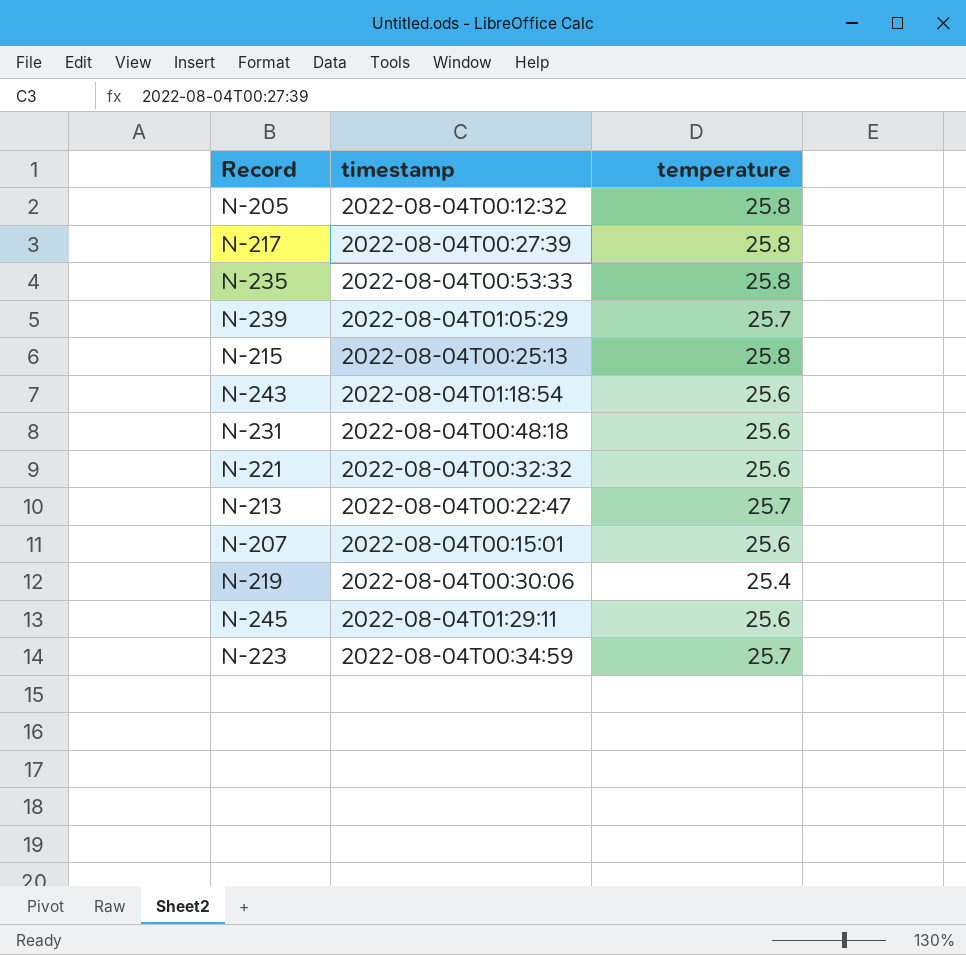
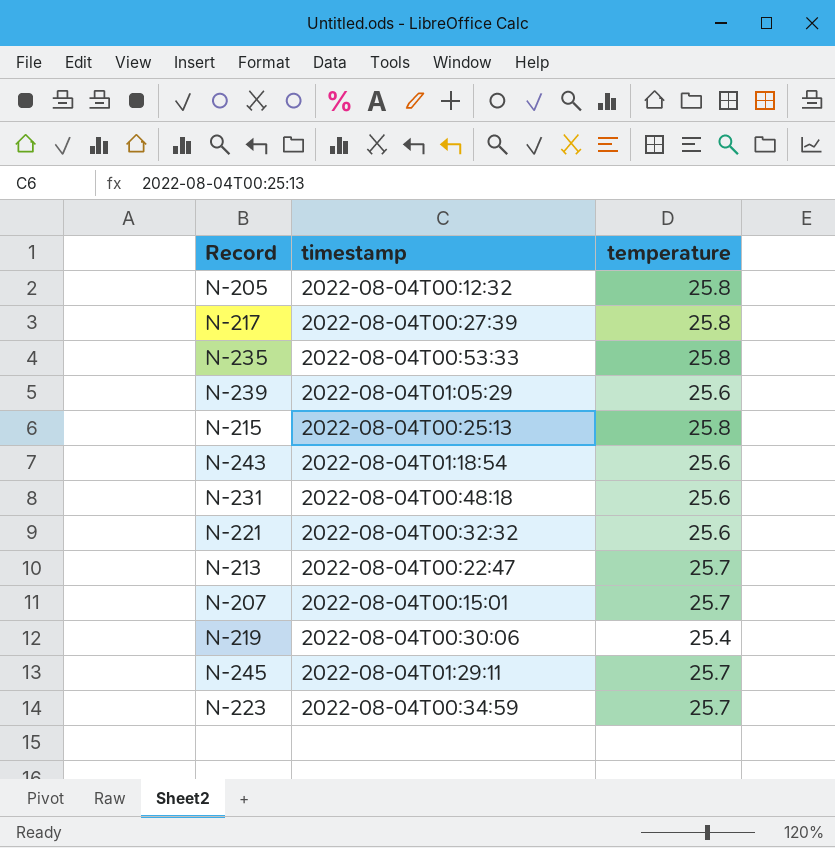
N-239 | temperature: 25.7 -> 25.6
N-207 | temperature: 25.6 -> 25.7
N-245 | temperature: 25.6 -> 25.7

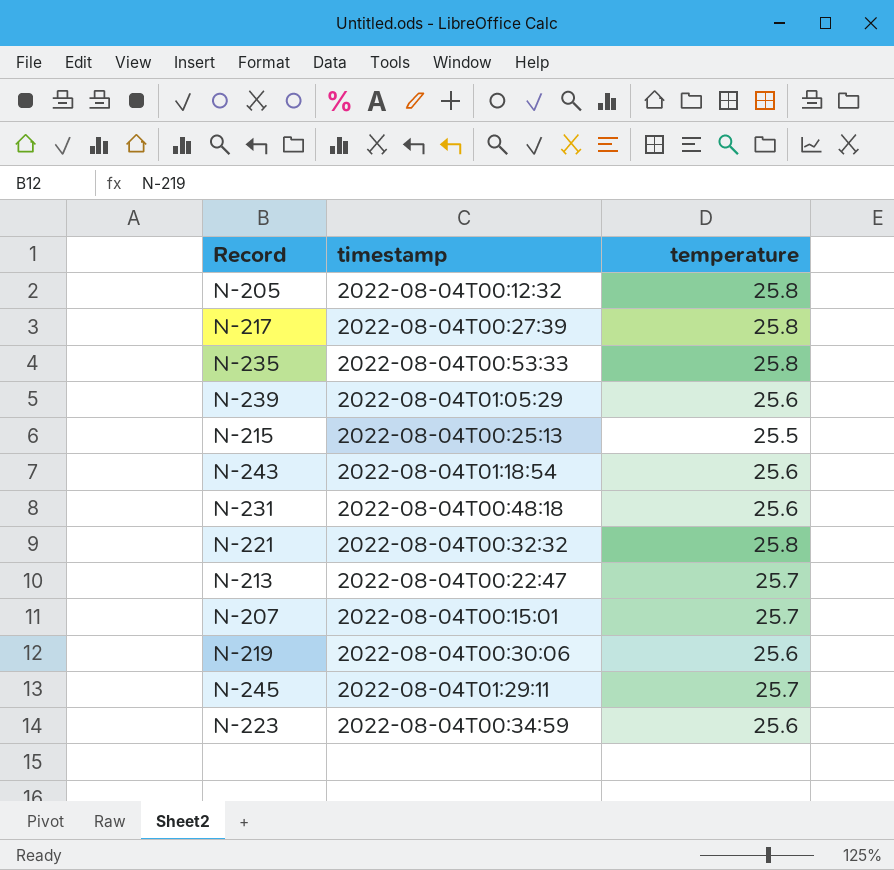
N-215 | temperature: 25.8 -> 25.5
N-221 | temperature: 25.6 -> 25.8
N-219 | temperature: 25.4 -> 25.6
N-223 | temperature: 25.7 -> 25.6

